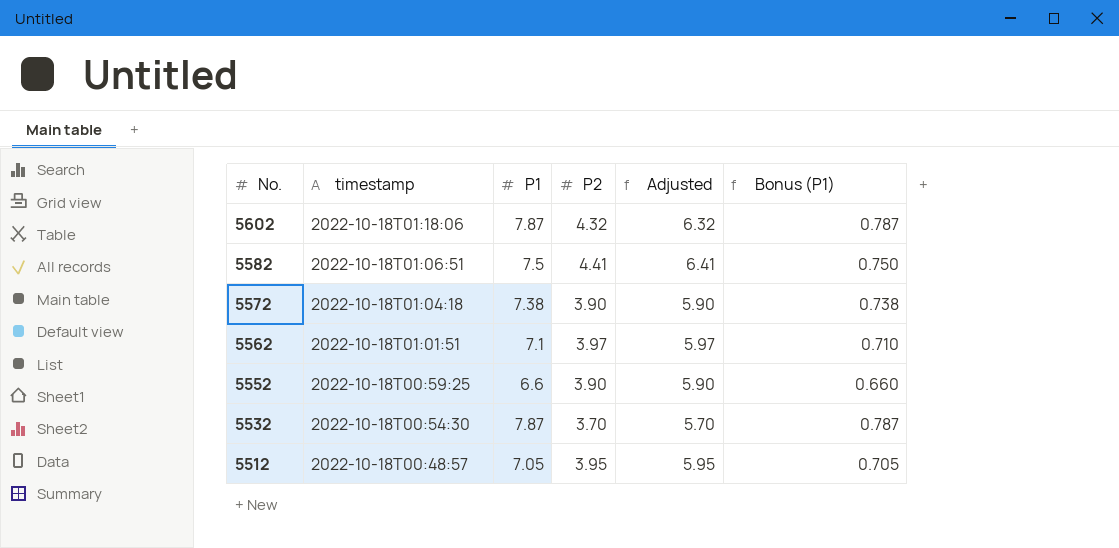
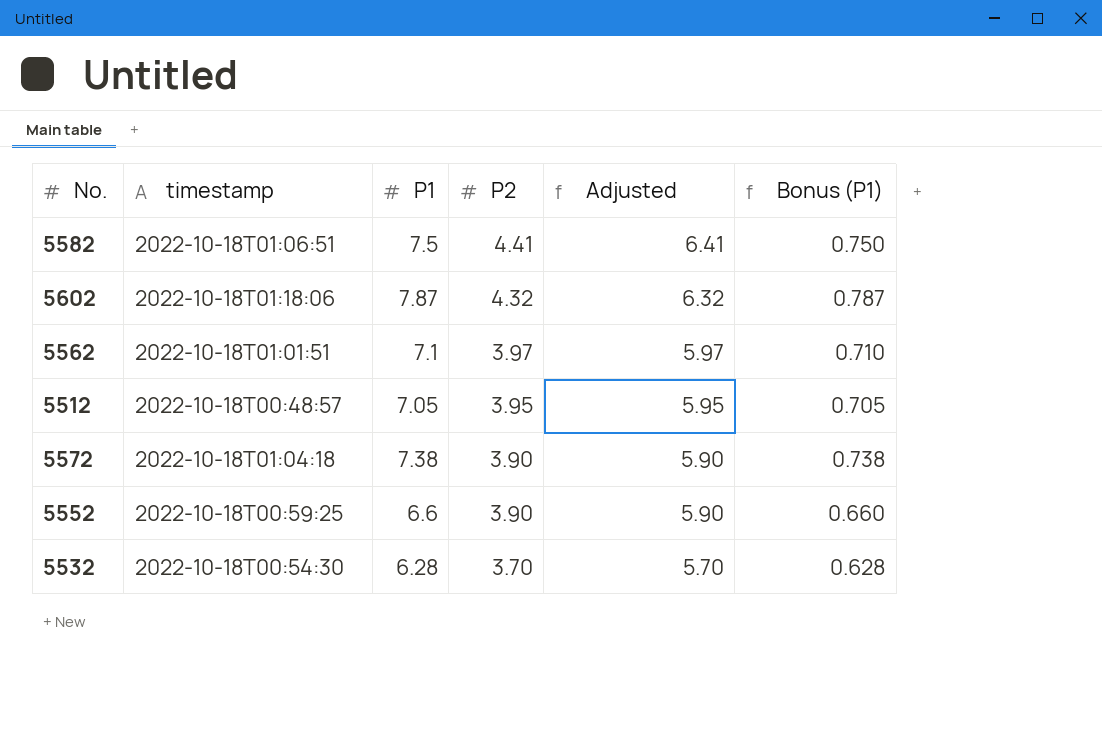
row order: No. descending -> P2 descending
5532 | P1: 7.87 -> 6.28
5532 | Bonus (P1): 0.787 -> 0.628

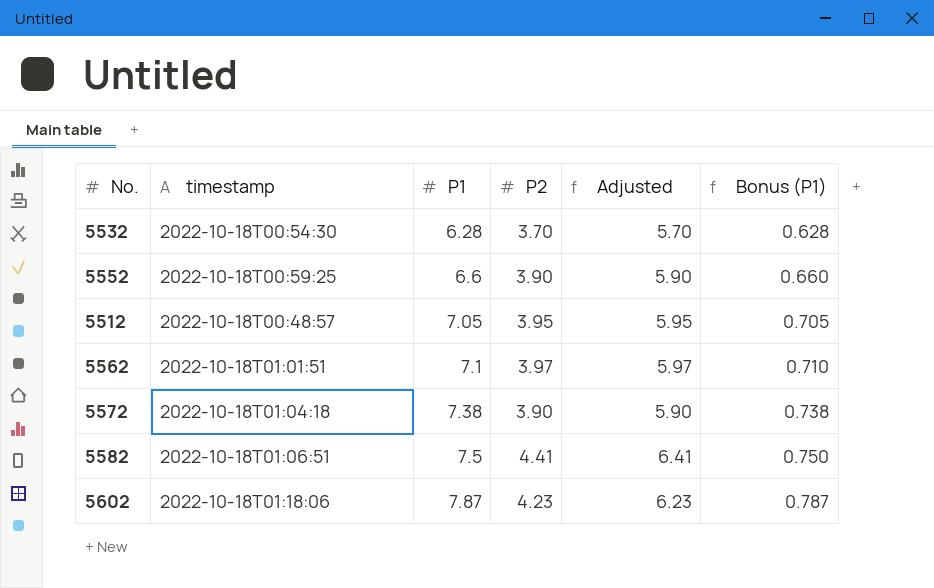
row order: P2 descending -> P1 ascending
5602 | P2: 4.32 -> 4.23
5602 | Adjusted: 6.32 -> 6.23

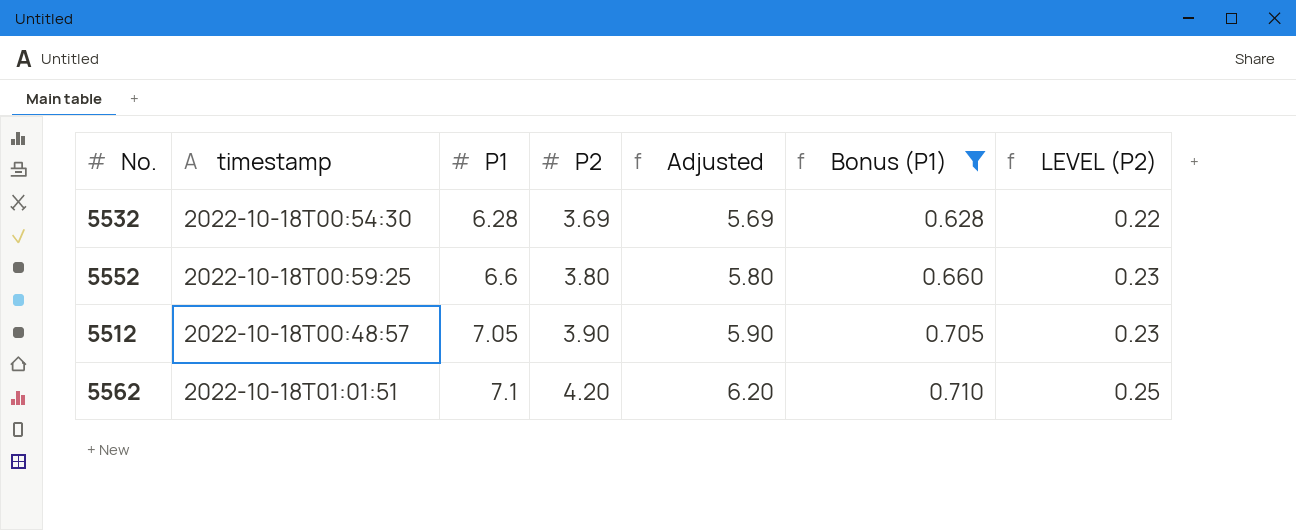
filter: none -> Bonus (P1) <= 0.710
column LEVEL (P2) | formula: none -> [P2] * 0.06
5532 | P2: 3.70 -> 3.69
5532 | Adjusted: 5.70 -> 5.69
5552 | P2: 3.90 -> 3.80
5552 | Adjusted: 5.90 -> 5.80
5512 | P2: 3.95 -> 3.90
5512 | Adjusted: 5.95 -> 5.90
5562 | P2: 3.97 -> 4.20
5562 | Adjusted: 5.97 -> 6.20

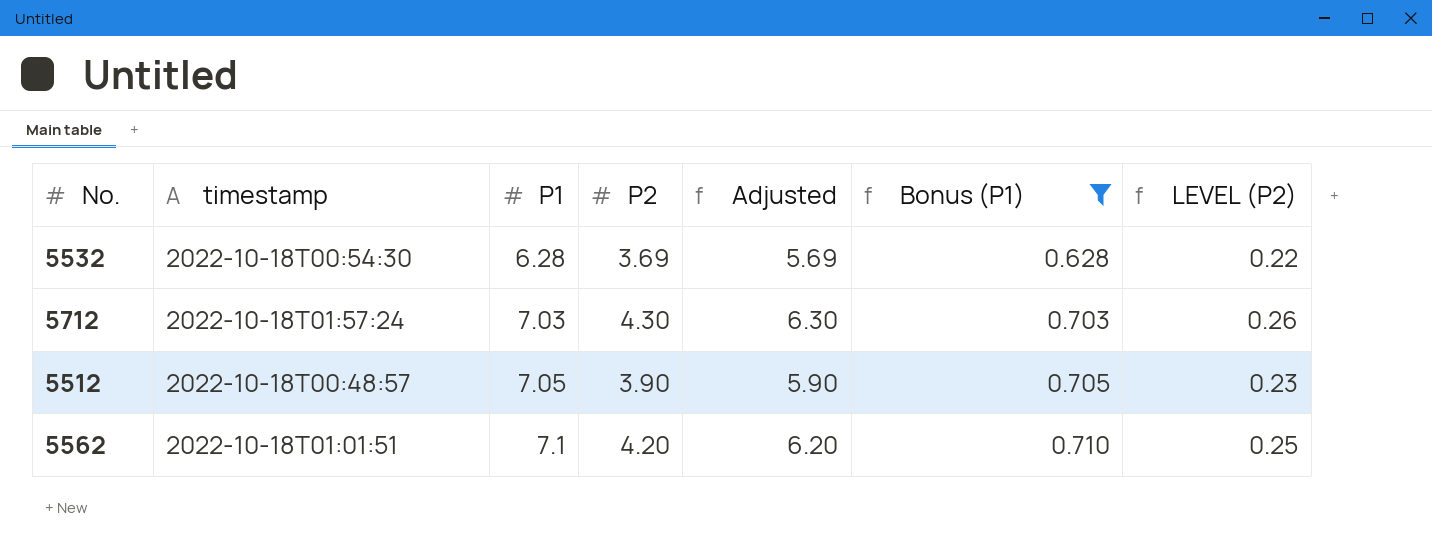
row 5552: 2022-10-18T00:59:25 | 6.6 | 3.80 | 5.80 | 0.660 | 0.23 -> none
row 5712: none -> 2022-10-18T01:57:24 | 7.03 | 4.30 | 6.30 | 0.703 | 0.26

